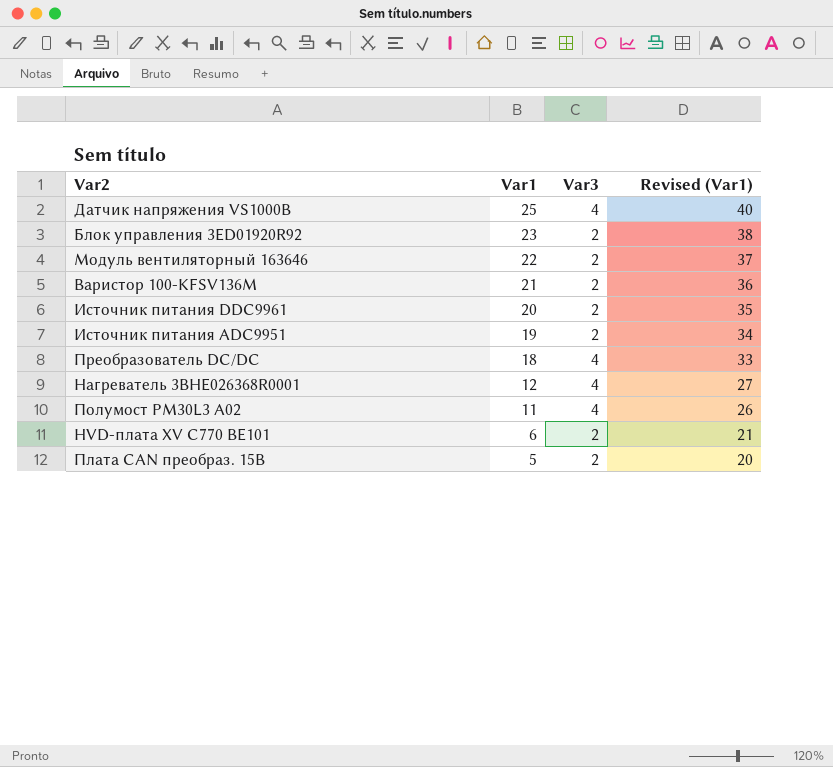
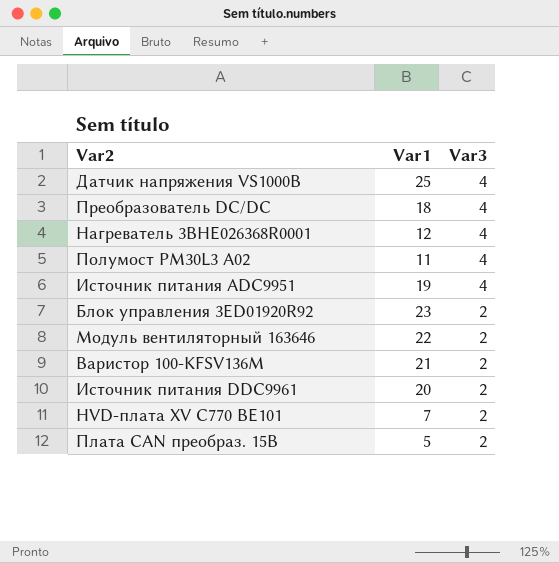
row order: Var1 descending -> Var3 descending
column Revised (Var1) | formula: [Var1] + 15 -> none
Источник питания ADC9951 | Var3: 2 -> 4
HVD-плата XV C770 BE101 | Var1: 6 -> 7

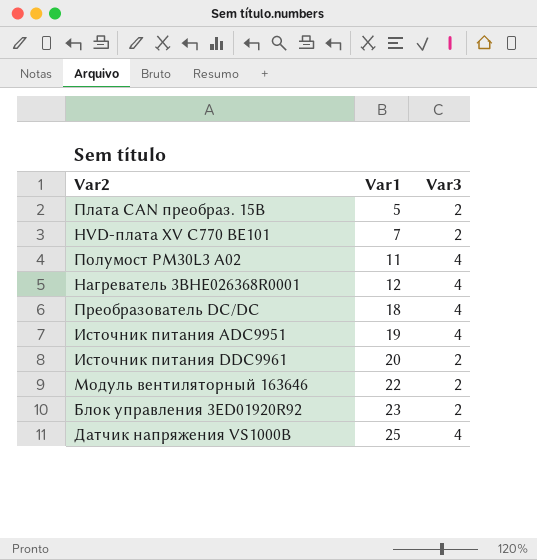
row order: Var3 descending -> Var1 ascending
row Варистор 100-KFSV136M: 21 | 2 -> none

